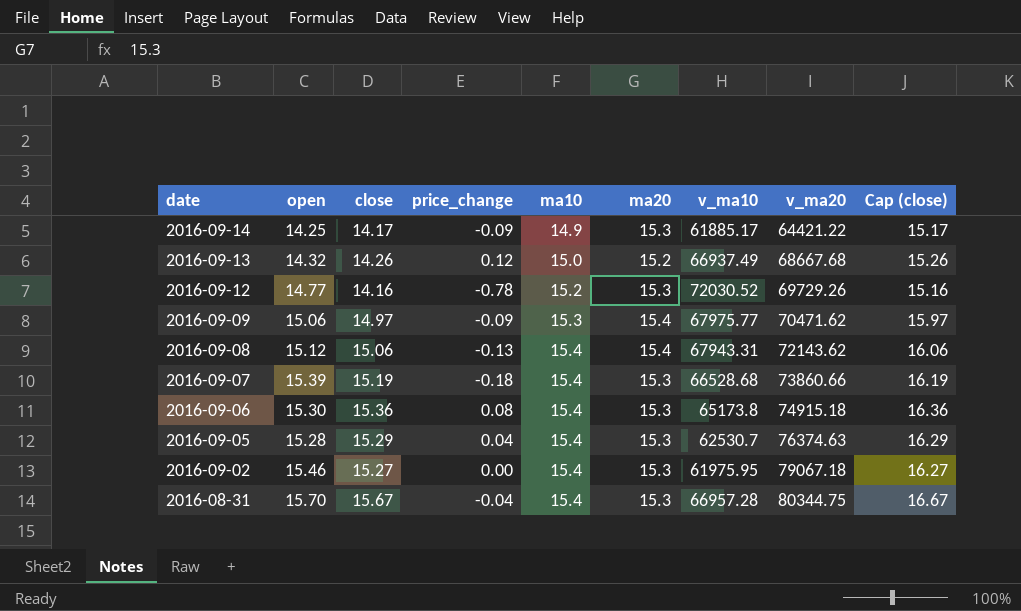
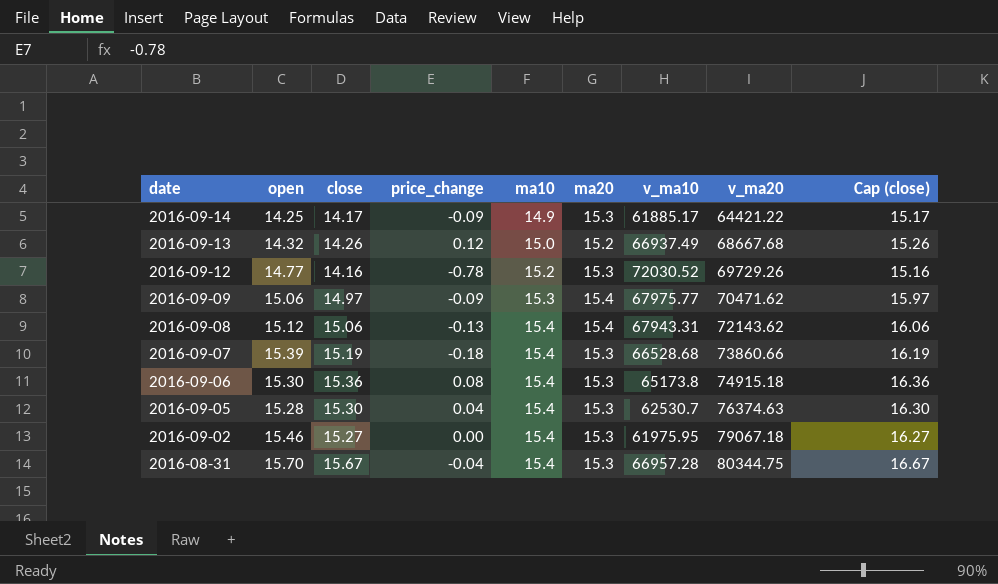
2016-09-05 | close: 15.29 -> 15.30
2016-09-05 | Cap (close): 16.29 -> 16.30

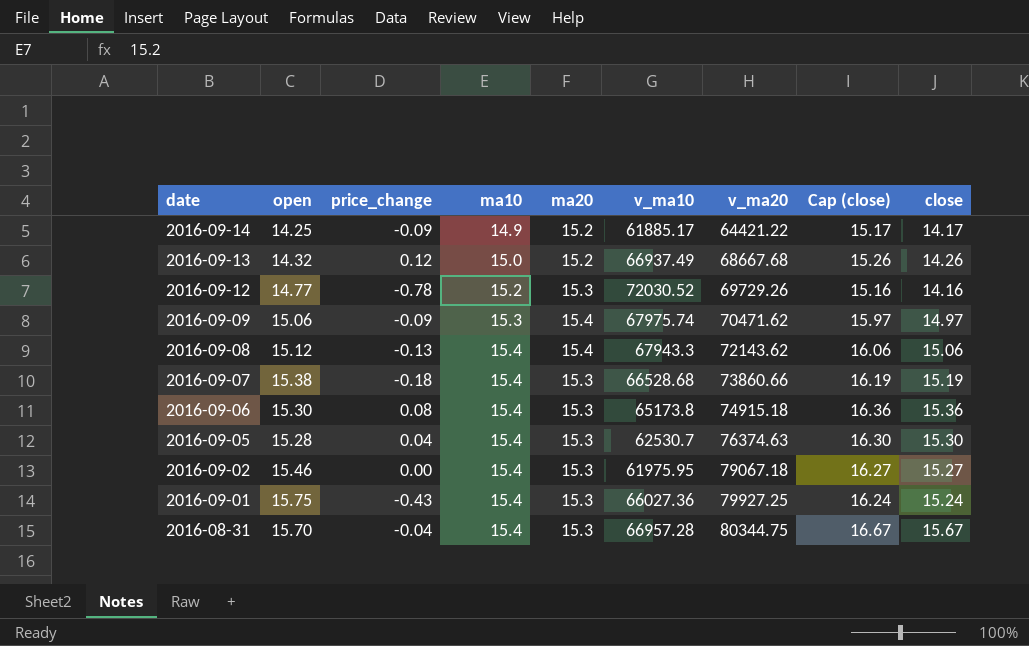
column close | position: 3 -> 9
2016-09-14 | ma20: 15.3 -> 15.2
2016-09-09 | v_ma10: 67975.77 -> 67975.74
2016-09-08 | v_ma10: 67943.31 -> 67943.3
2016-09-07 | open: 15.39 -> 15.38
row 2016-09-01: none -> 15.75 | -0.43 | 15.4 | 15.3 | 66027.36 | 79927.25 | 16.24 | 15.24

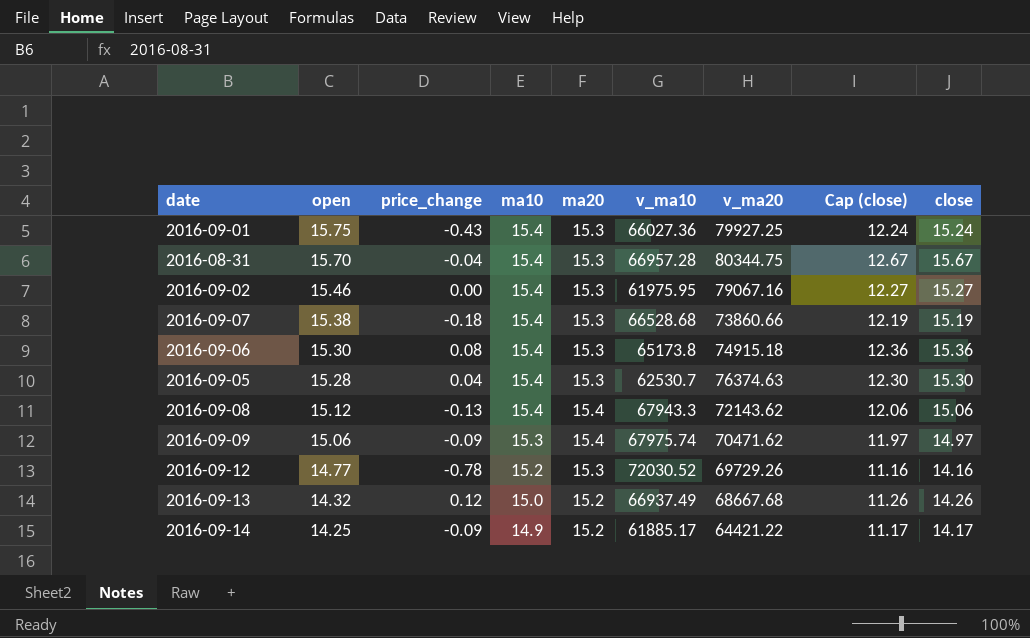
row order: date descending -> open descending
column Cap (close) | formula: [close] + 1 -> [close] - 3
2016-09-02 | v_ma20: 79067.18 -> 79067.16

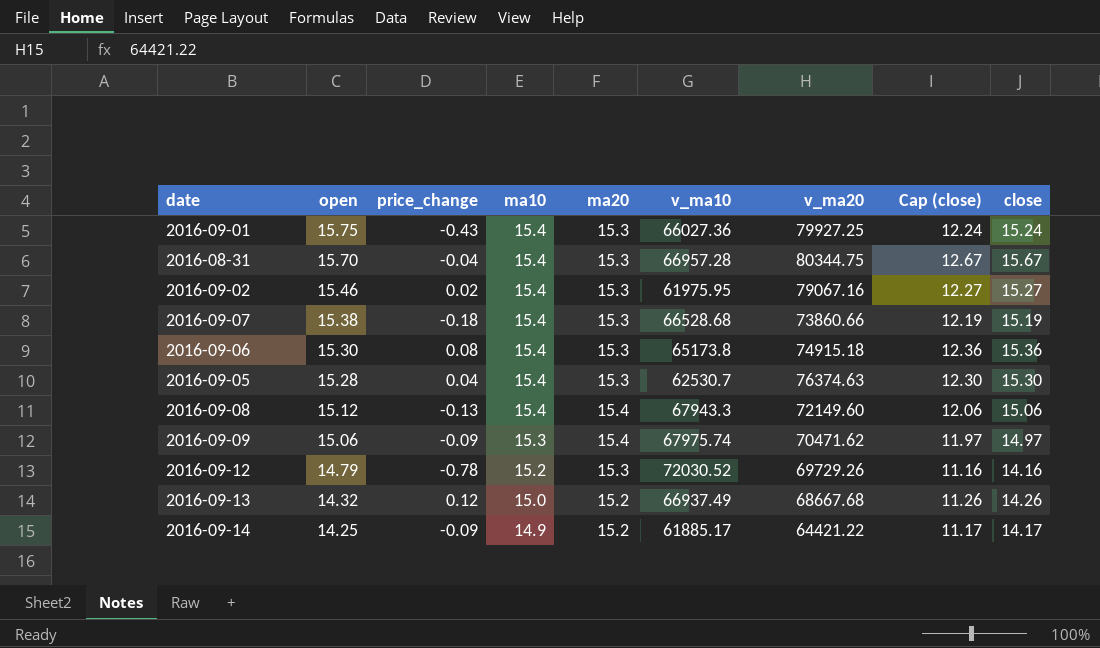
2016-09-02 | price_change: 0.00 -> 0.02
2016-09-08 | v_ma20: 72143.62 -> 72149.60
2016-09-12 | open: 14.77 -> 14.79

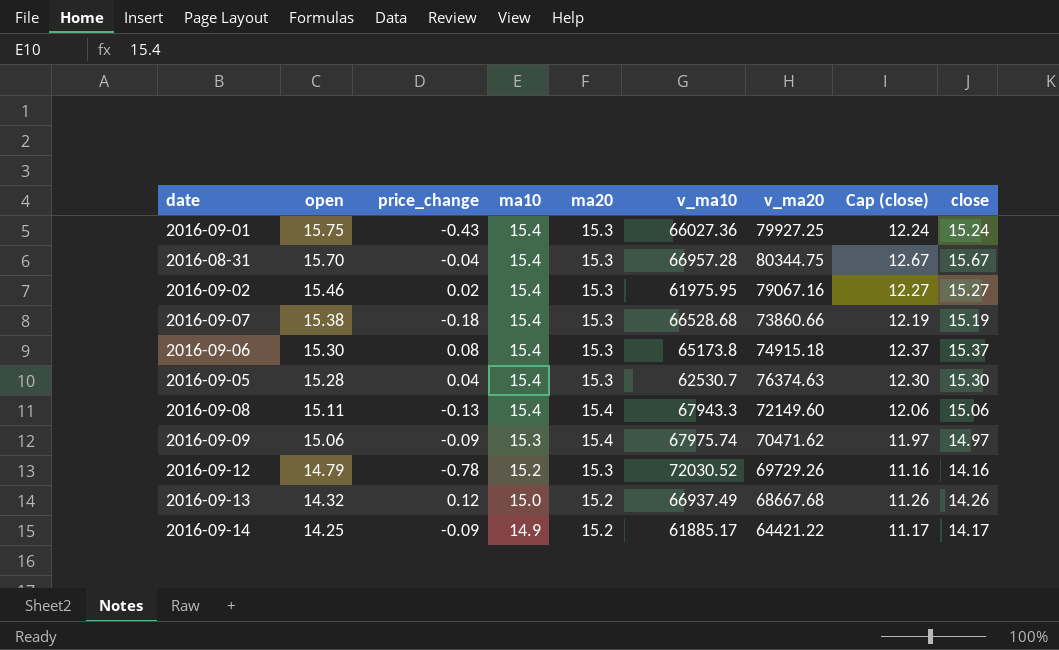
2016-09-06 | Cap (close): 12.36 -> 12.37
2016-09-06 | close: 15.36 -> 15.37
2016-09-08 | open: 15.12 -> 15.11

